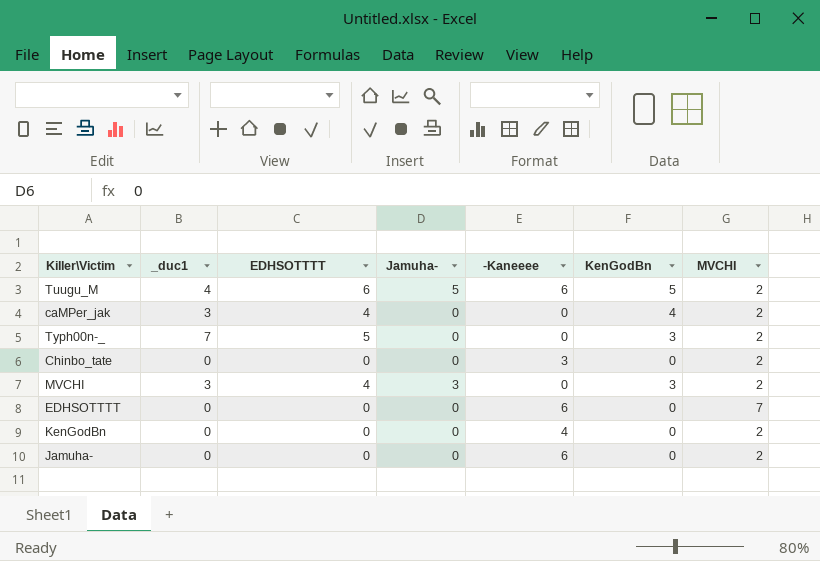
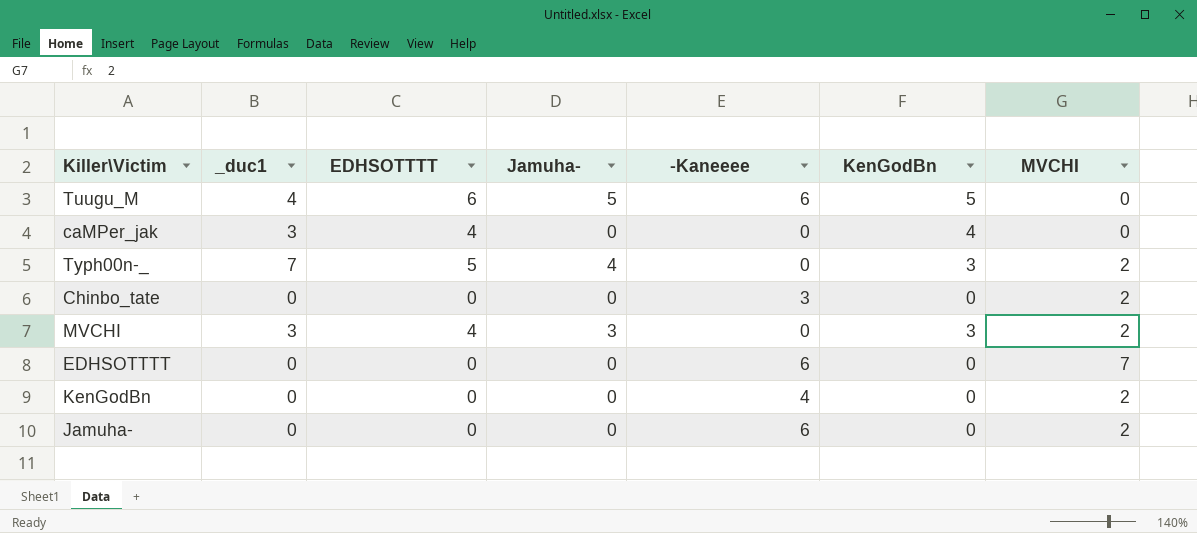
Tuugu_M | MVCHI: 2 -> 0
caMPer_jak | MVCHI: 2 -> 0
Typh00n-_ | Jamuha-: 0 -> 4

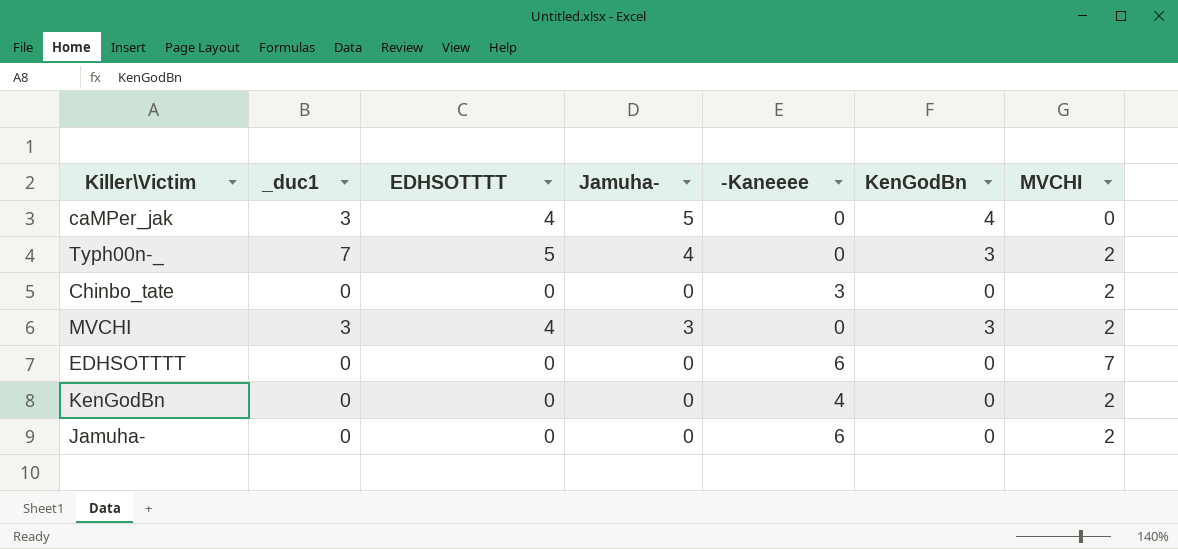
row Tuugu_M: 4 | 6 | 5 | 6 | 5 | 0 -> none
caMPer_jak | Jamuha-: 0 -> 5

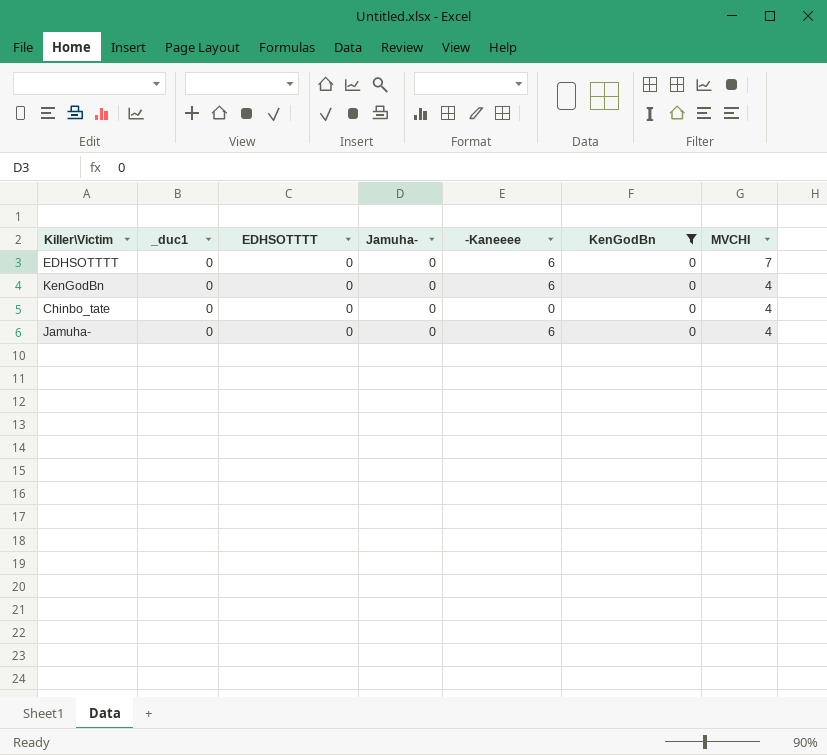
filter: none -> KenGodBn = 0
row order: none -> MVCHI descending
KenGodBn | -Kaneeee: 4 -> 6
KenGodBn | MVCHI: 2 -> 4
Chinbo_tate | -Kaneeee: 3 -> 0
Chinbo_tate | MVCHI: 2 -> 4
Jamuha- | MVCHI: 2 -> 4

